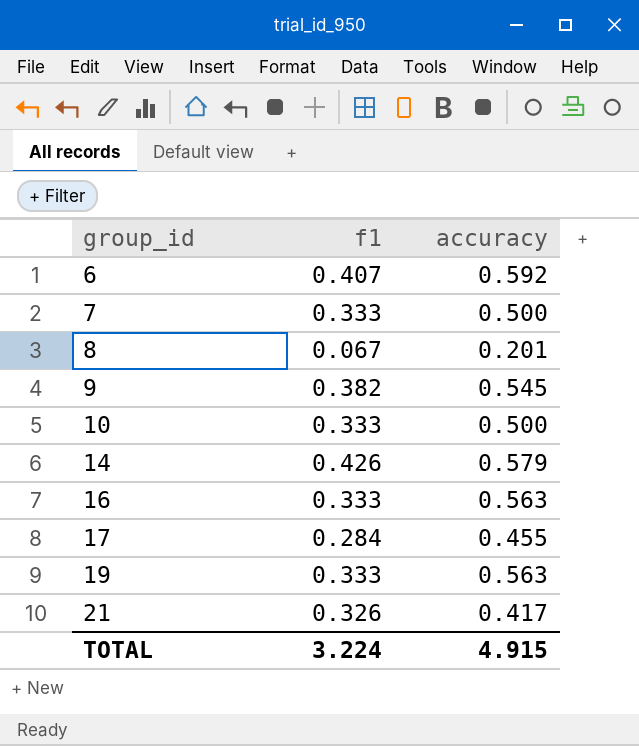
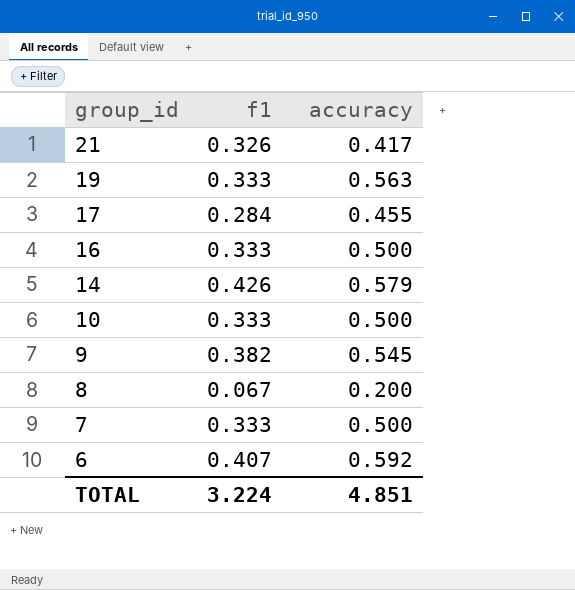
row order: group_id ascending -> group_id descending
16 | accuracy: 0.563 -> 0.500
8 | accuracy: 0.201 -> 0.200
TOTAL | accuracy: 4.915 -> 4.851

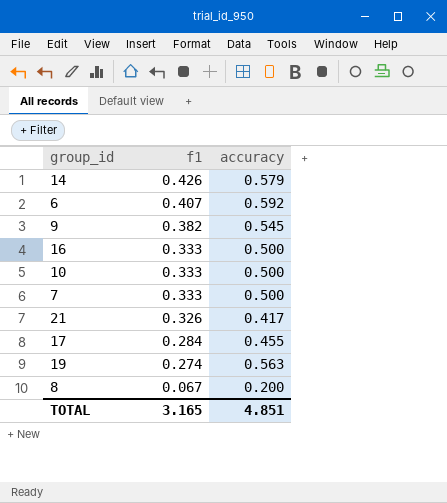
row order: group_id descending -> f1 descending
19 | f1: 0.333 -> 0.274
TOTAL | f1: 3.224 -> 3.165

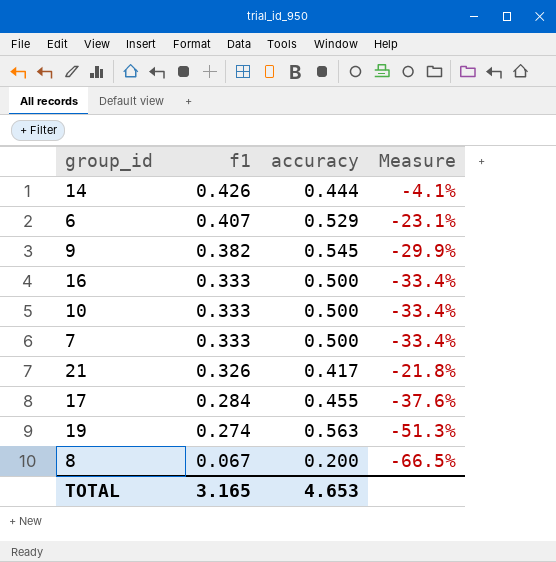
column Measure | formula: none -> ([f1] - [accuracy]) / [accuracy]
14 | accuracy: 0.579 -> 0.444
6 | accuracy: 0.592 -> 0.529
TOTAL | accuracy: 4.851 -> 4.653

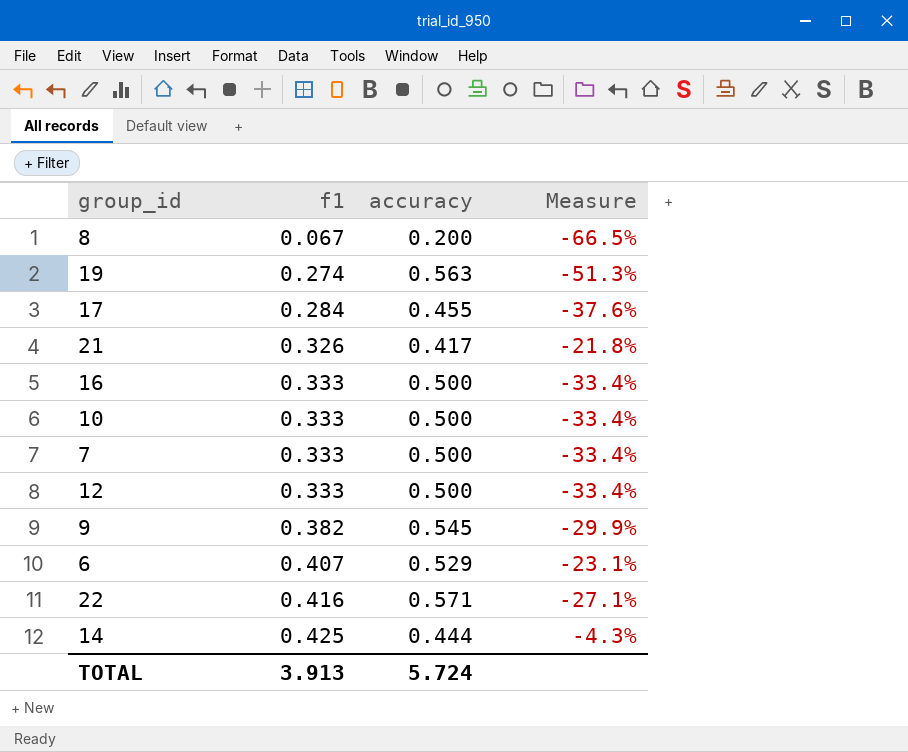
row order: f1 descending -> f1 ascending
row 12: none -> 0.333 | 0.500 | -33.4%
row 22: none -> 0.416 | 0.571 | -27.1%
14 | f1: 0.426 -> 0.425
14 | Measure: -4.1% -> -4.3%
TOTAL | f1: 3.165 -> 3.913
TOTAL | accuracy: 4.653 -> 5.724

